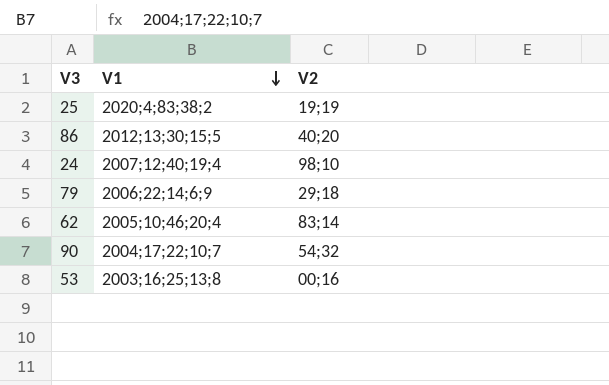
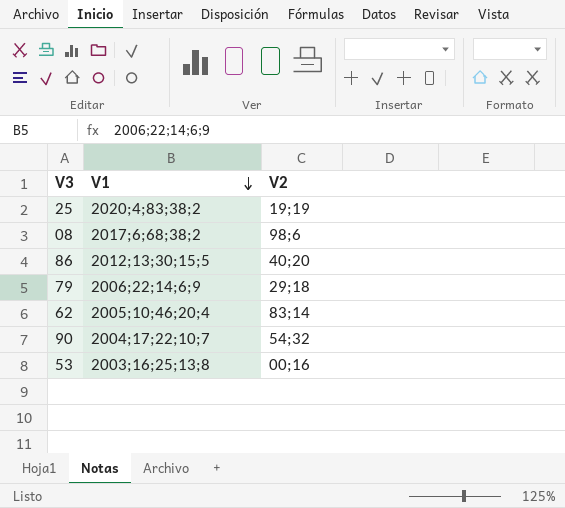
row 24: 2007;12;40;19;4 | 98;10 -> none
row 08: none -> 2017;6;68;38;2 | 98;6

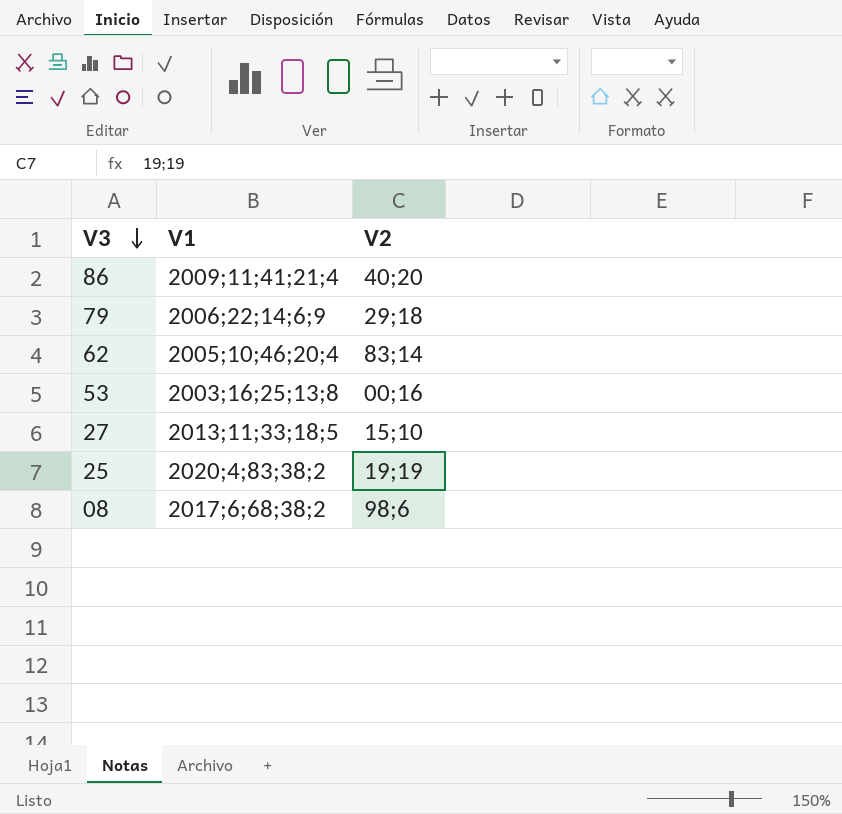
row order: V1 descending -> V3 descending
row 90: 2004;17;22;10;7 | 54;32 -> none
86 | V1: 2012;13;30;15;5 -> 2009;11;41;21;4
row 27: none -> 2013;11;33;18;5 | 15;10

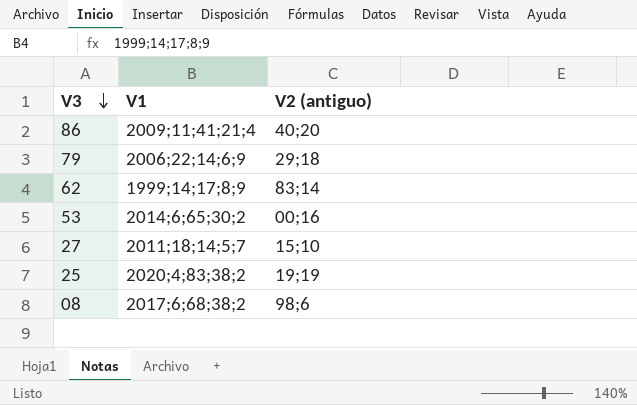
column name: V2 -> V2 (antiguo)
62 | V1: 2005;10;46;20;4 -> 1999;14;17;8;9
53 | V1: 2003;16;25;13;8 -> 2014;6;65;30;2
27 | V1: 2013;11;33;18;5 -> 2011;18;14;5;7

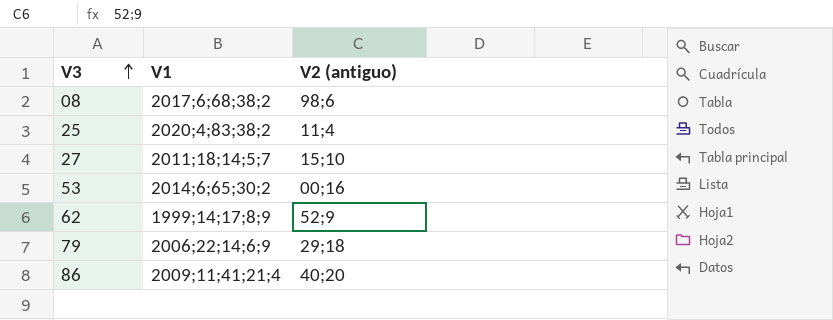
row order: V3 descending -> V3 ascending
25 | V2 (antiguo): 19;19 -> 11;4
62 | V2 (antiguo): 83;14 -> 52;9

